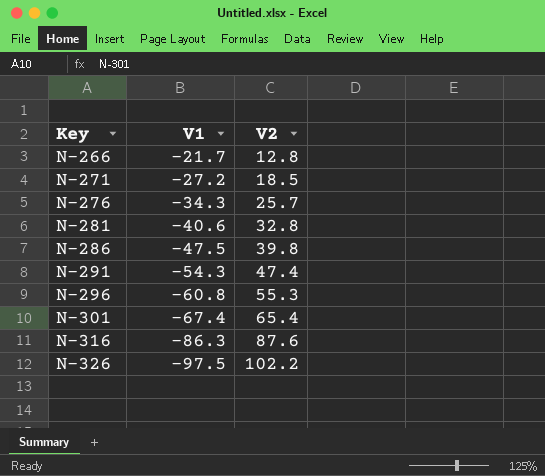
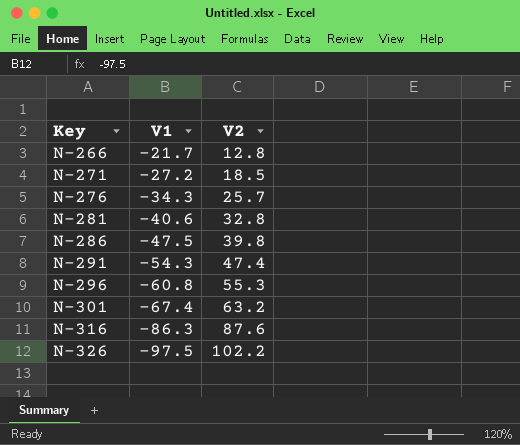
N-301 | V2: 65.4 -> 63.2

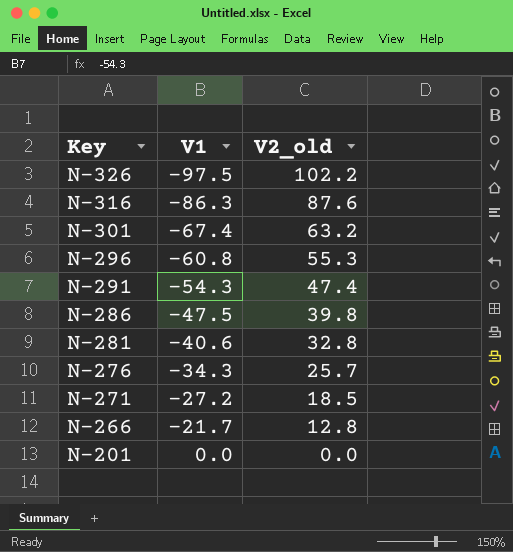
row order: Key ascending -> Key descending
column name: V2 -> V2_old
row N-201: none -> 0.0 | 0.0

